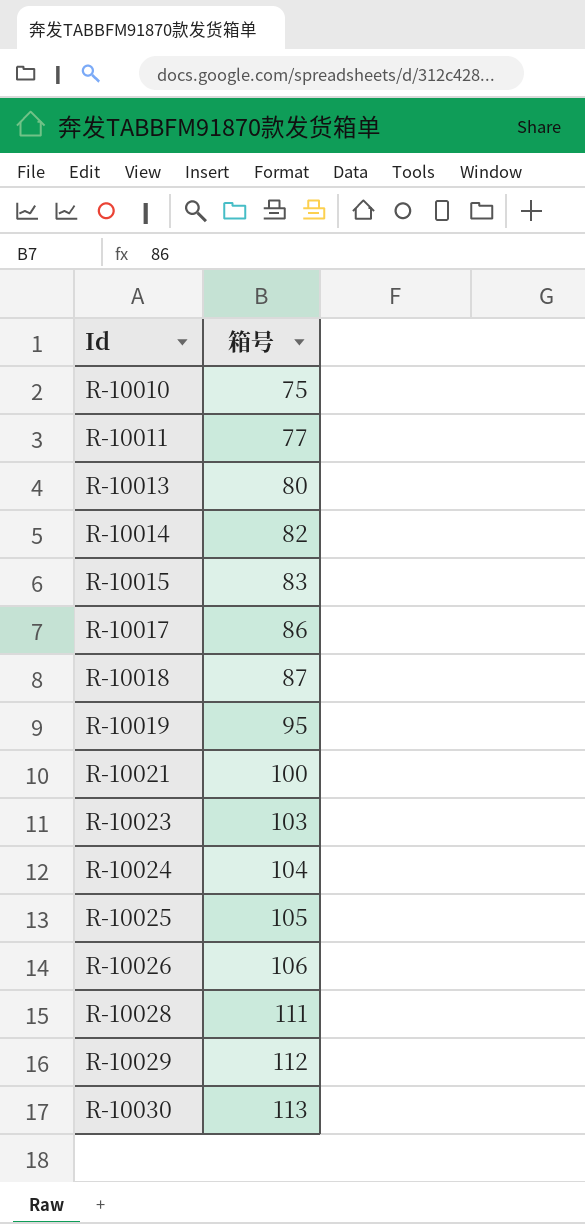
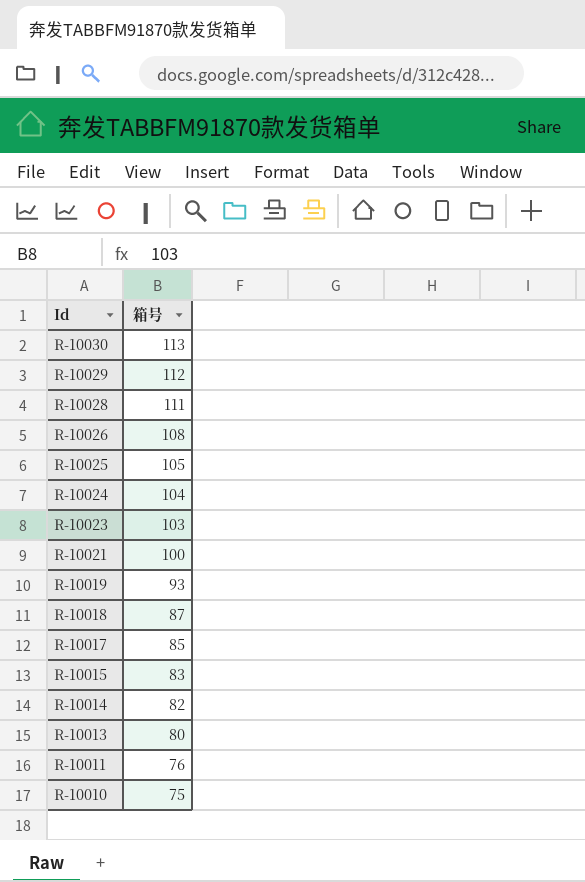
row order: Id ascending -> Id descending
R-10026 | 箱号: 106 -> 108
R-10019 | 箱号: 95 -> 93
R-10017 | 箱号: 86 -> 85
R-10011 | 箱号: 77 -> 76

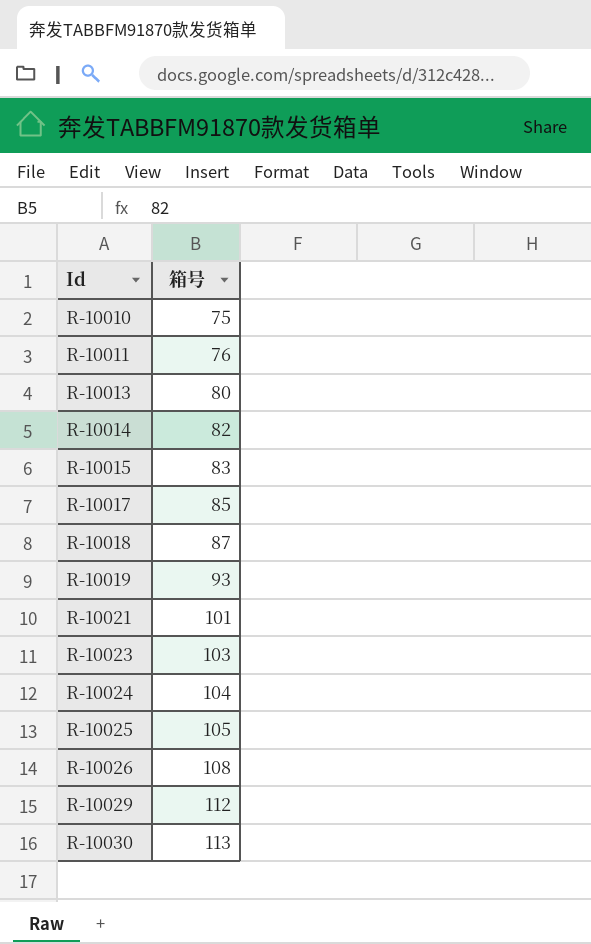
row order: Id descending -> Id ascending
row R-10028: 111 -> none
R-10021 | 箱号: 100 -> 101

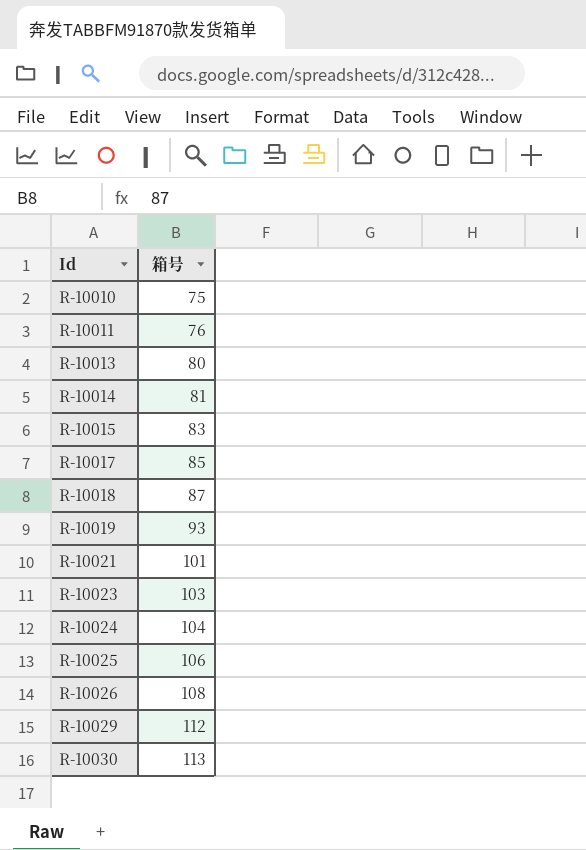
R-10014 | 箱号: 82 -> 81
R-10025 | 箱号: 105 -> 106

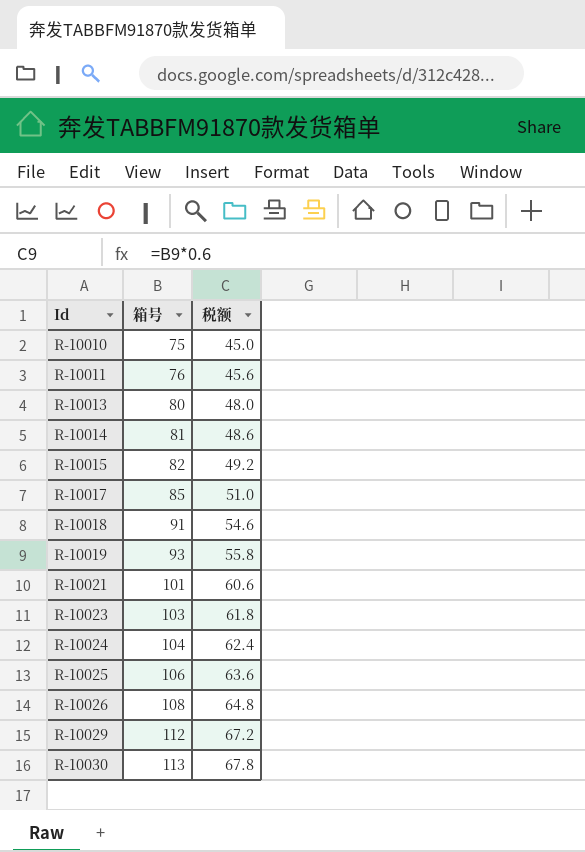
column 税额 | formula: none -> [箱号] * 0.6
R-10015 | 箱号: 83 -> 82
R-10018 | 箱号: 87 -> 91

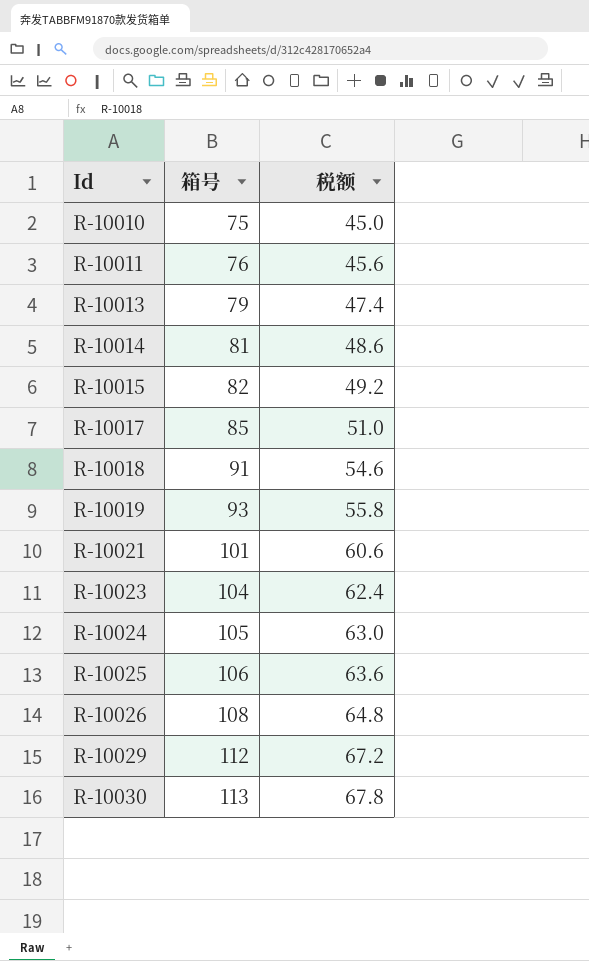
R-10013 | 箱号: 80 -> 79
R-10013 | 税额: 48.0 -> 47.4
R-10023 | 箱号: 103 -> 104
R-10023 | 税额: 61.8 -> 62.4
R-10024 | 箱号: 104 -> 105
R-10024 | 税额: 62.4 -> 63.0

